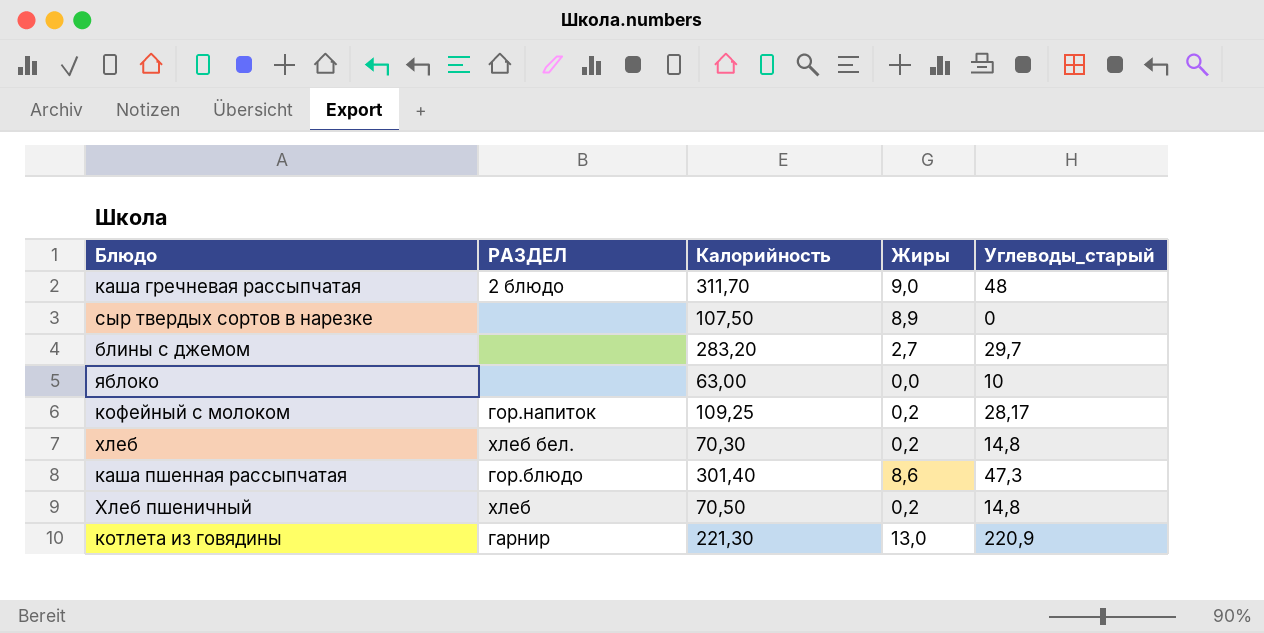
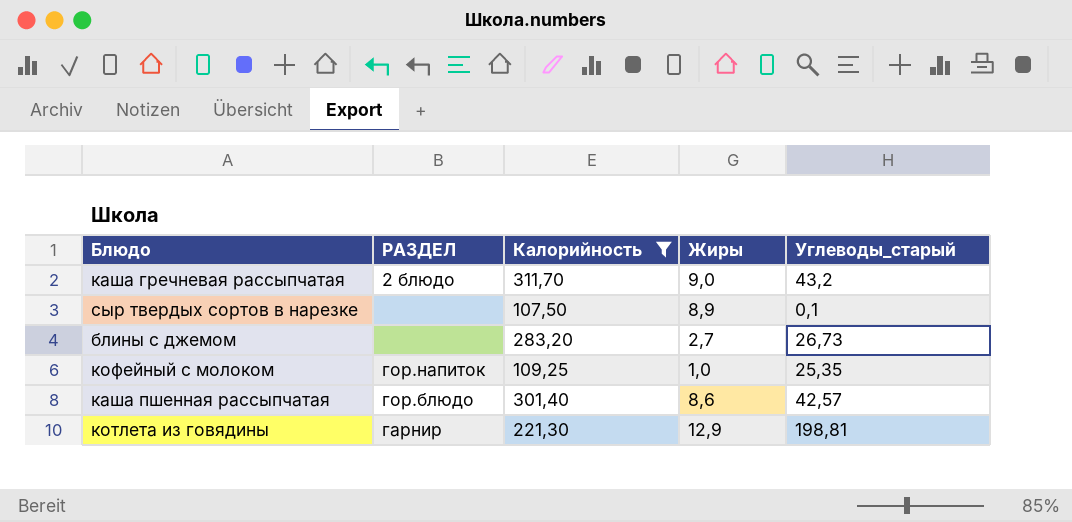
filter: none -> Калорийность >= 107,50
каша гречневая рассыпчатая | Углеводы_старый: 48 -> 43,2
сыр твердых сортов в нарезке | Углеводы_старый: 0 -> 0,1
блины с джемом | Углеводы_старый: 29,7 -> 26,73
кофейный с молоком | Жиры: 0,2 -> 1,0
кофейный с молоком | Углеводы_старый: 28,17 -> 25,35
каша пшенная рассыпчатая | Углеводы_старый: 47,3 -> 42,57
котлета из говядины | Жиры: 13,0 -> 12,9
котлета из говядины | Углеводы_старый: 220,9 -> 198,81

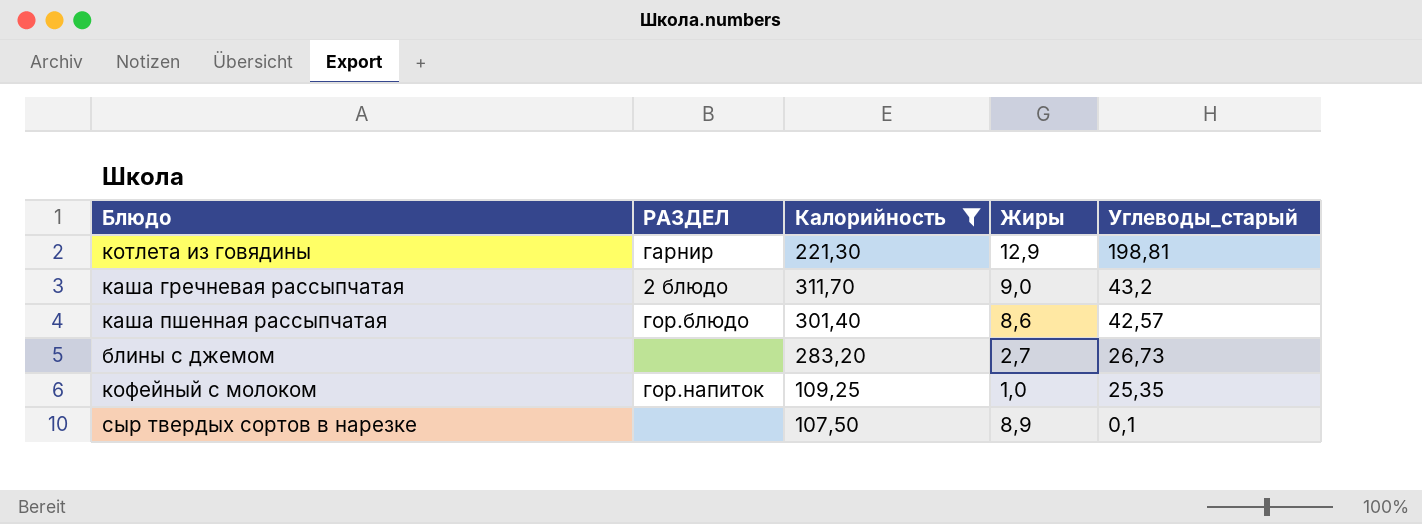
row order: none -> Углеводы_старый descending

